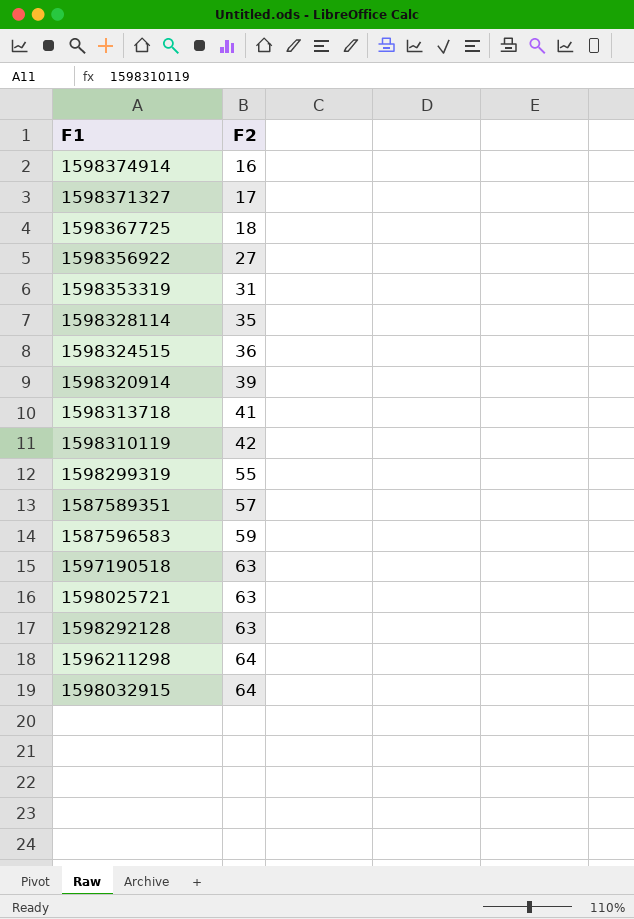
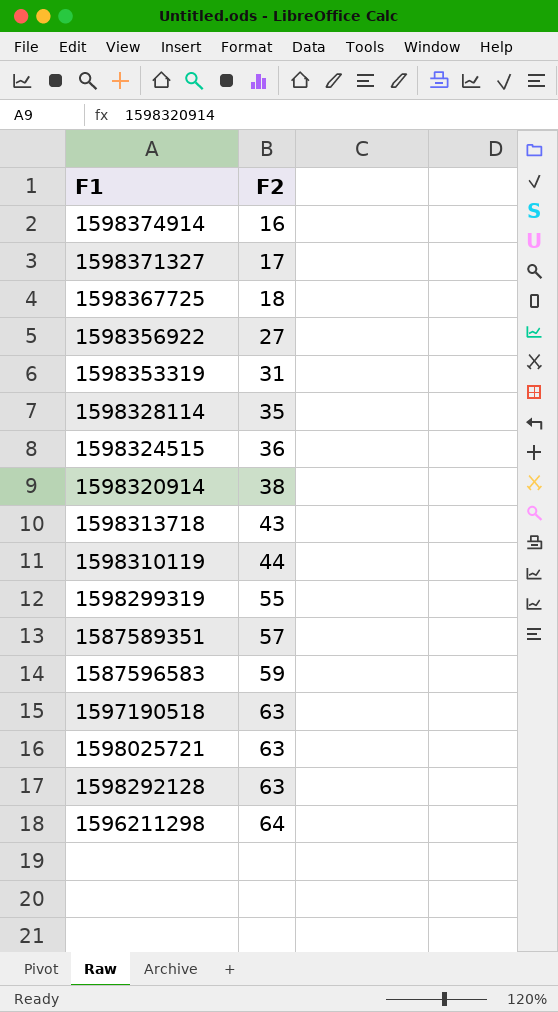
row 1598032915: 64 -> none
1598320914 | F2: 39 -> 38
1598313718 | F2: 41 -> 43
1598310119 | F2: 42 -> 44

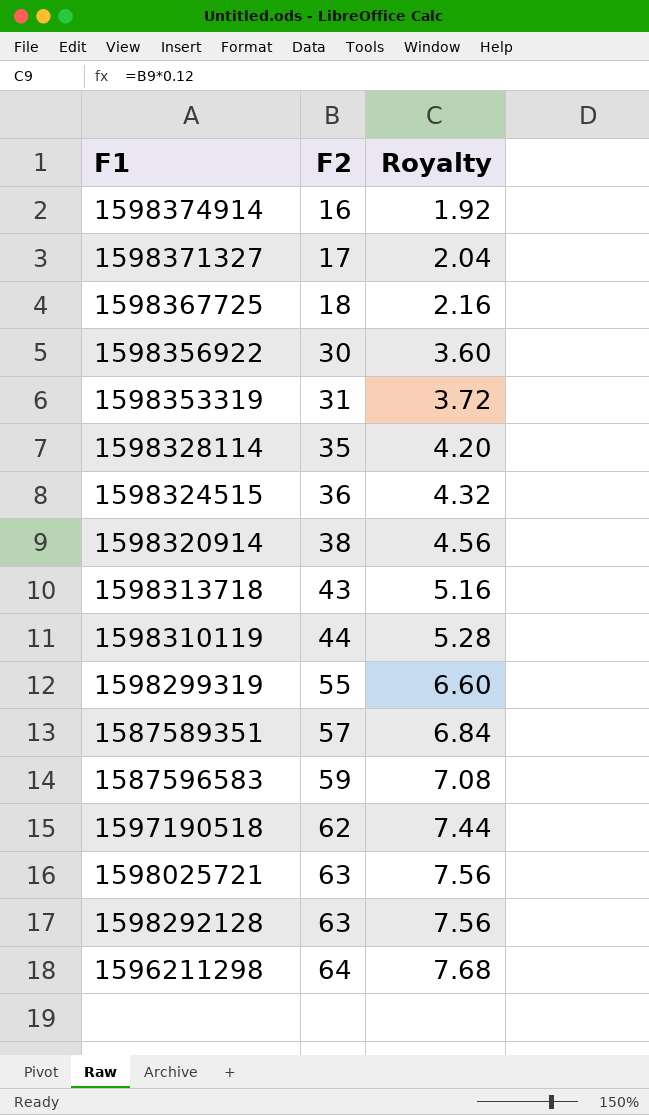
column Royalty | formula: none -> [F2] * 0.12
1598356922 | F2: 27 -> 30
1597190518 | F2: 63 -> 62

